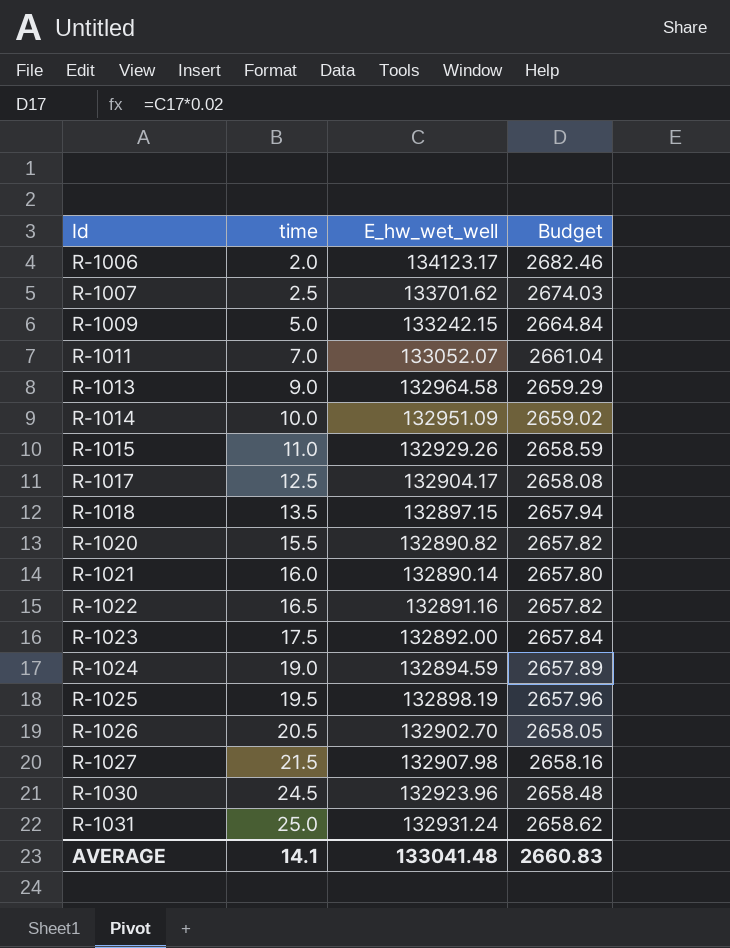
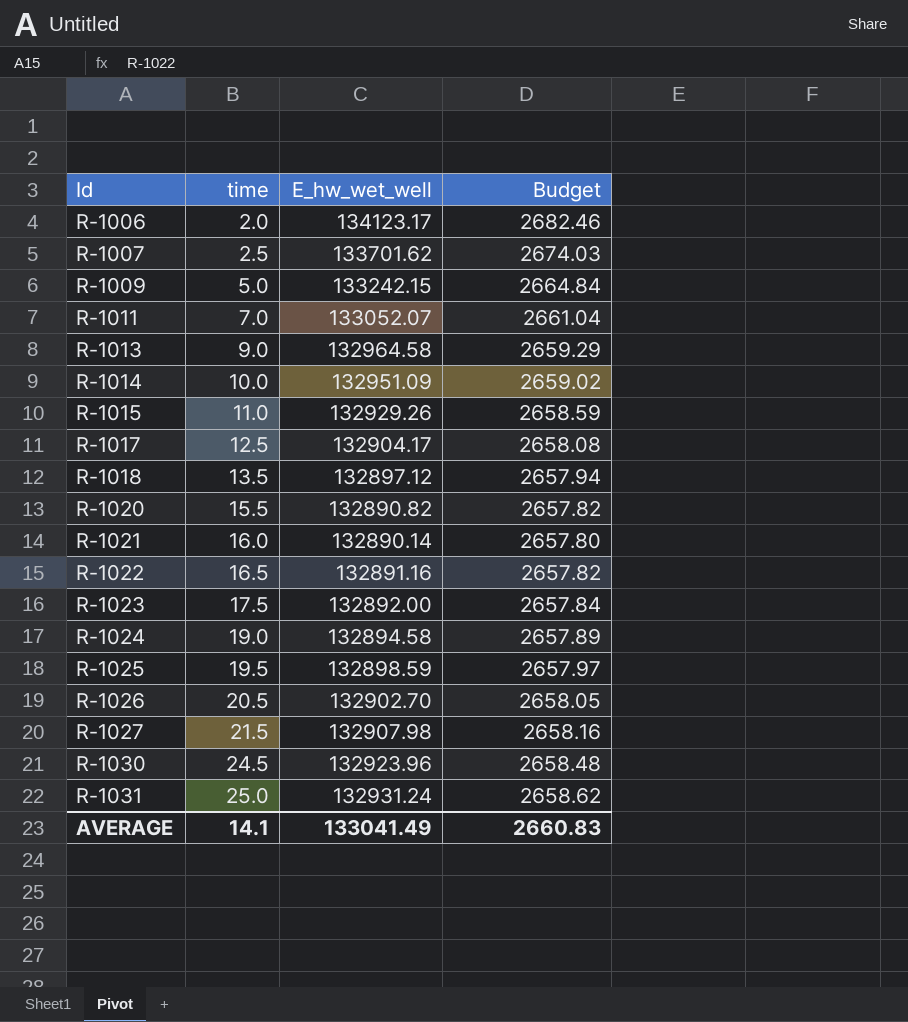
R-1018 | E_hw_wet_well: 132897.15 -> 132897.12
R-1024 | E_hw_wet_well: 132894.59 -> 132894.58
R-1025 | E_hw_wet_well: 132898.19 -> 132898.59
R-1025 | Budget: 2657.96 -> 2657.97
AVERAGE | E_hw_wet_well: 133041.48 -> 133041.49

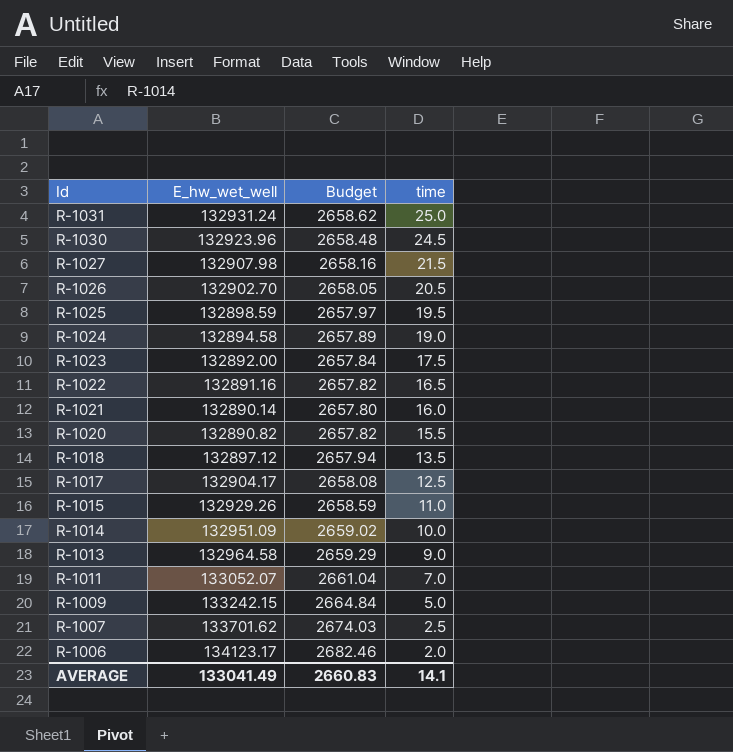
row order: Id ascending -> Id descending
column time | position: 2 -> 4

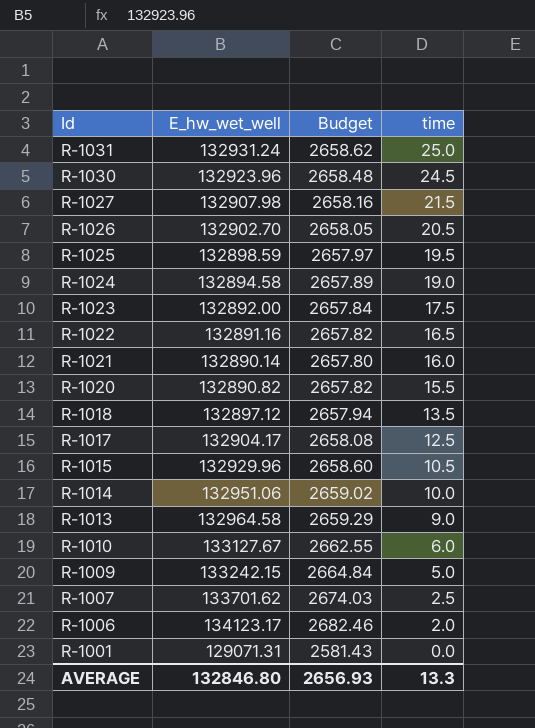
row R-1011: 133052.07 | 2661.04 | 7.0 -> none
R-1015 | E_hw_wet_well: 132929.26 -> 132929.96
R-1015 | Budget: 2658.59 -> 2658.60
R-1015 | time: 11.0 -> 10.5
R-1014 | E_hw_wet_well: 132951.09 -> 132951.06
row R-1010: none -> 133127.67 | 2662.55 | 6.0
row R-1001: none -> 129071.31 | 2581.43 | 0.0
AVERAGE | E_hw_wet_well: 133041.49 -> 132846.80
AVERAGE | Budget: 2660.83 -> 2656.93
AVERAGE | time: 14.1 -> 13.3

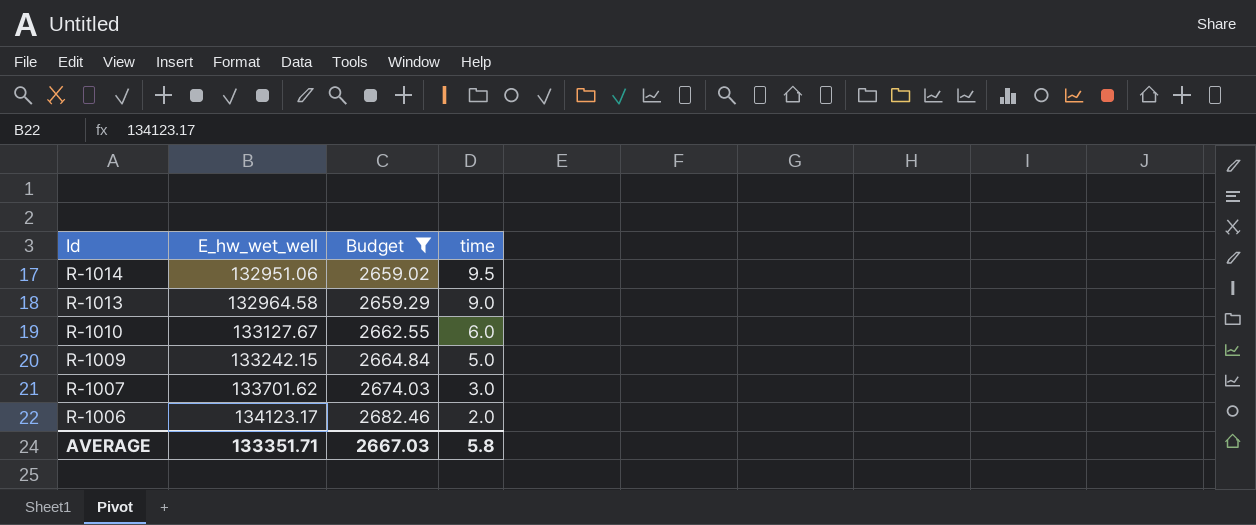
filter: none -> Budget >= 2659.02
R-1014 | time: 10.0 -> 9.5
R-1007 | time: 2.5 -> 3.0
AVERAGE | E_hw_wet_well: 132846.80 -> 133351.71
AVERAGE | Budget: 2656.93 -> 2667.03
AVERAGE | time: 13.3 -> 5.8

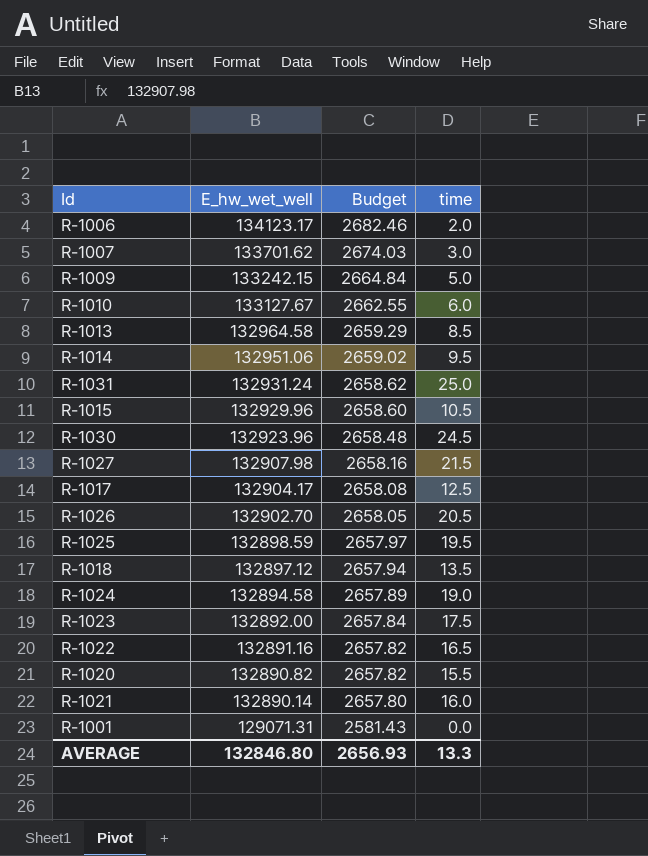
filter: Budget >= 2659.02 -> none
row order: Id descending -> E_hw_wet_well descending
R-1013 | time: 9.0 -> 8.5
AVERAGE | E_hw_wet_well: 133351.71 -> 132846.80
AVERAGE | Budget: 2667.03 -> 2656.93
AVERAGE | time: 5.8 -> 13.3

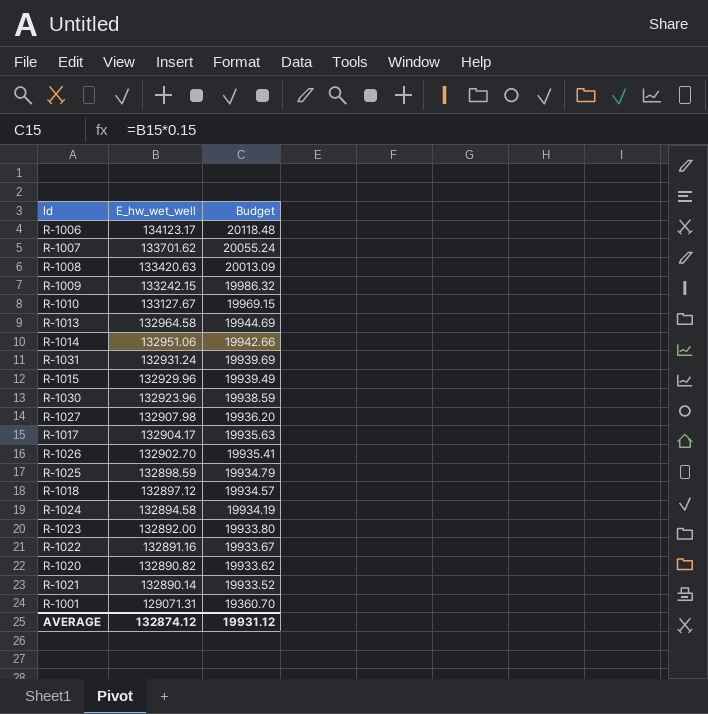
column time | position: 4 -> none
column Budget | formula: [E_hw_wet_well] * 0.02 -> [E_hw_wet_well] * 0.15
row R-1008: none -> 133420.63 | 20013.09
AVERAGE | E_hw_wet_well: 132846.80 -> 132874.12
AVERAGE | Budget: 2656.93 -> 19931.12

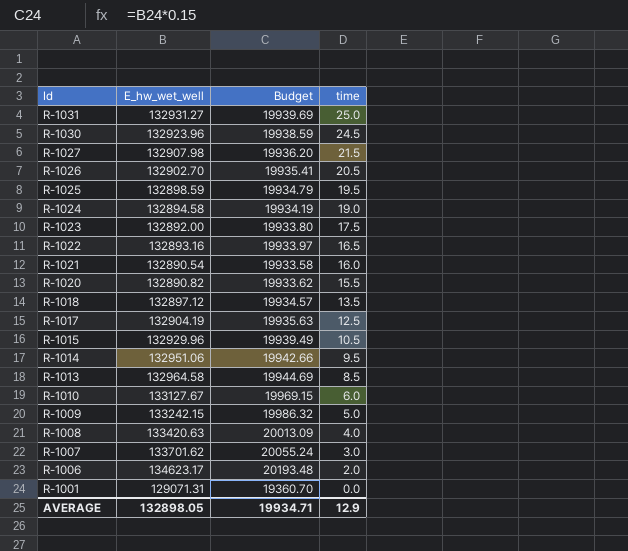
row order: E_hw_wet_well descending -> Id descending
column time | position: none -> 4
R-1031 | E_hw_wet_well: 132931.24 -> 132931.27
R-1022 | E_hw_wet_well: 132891.16 -> 132893.16
R-1022 | Budget: 19933.67 -> 19933.97
R-1021 | E_hw_wet_well: 132890.14 -> 132890.54
R-1021 | Budget: 19933.52 -> 19933.58
R-1017 | E_hw_wet_well: 132904.17 -> 132904.19
R-1006 | E_hw_wet_well: 134123.17 -> 134623.17
R-1006 | Budget: 20118.48 -> 20193.48
AVERAGE | E_hw_wet_well: 132874.12 -> 132898.05
AVERAGE | Budget: 19931.12 -> 19934.71

